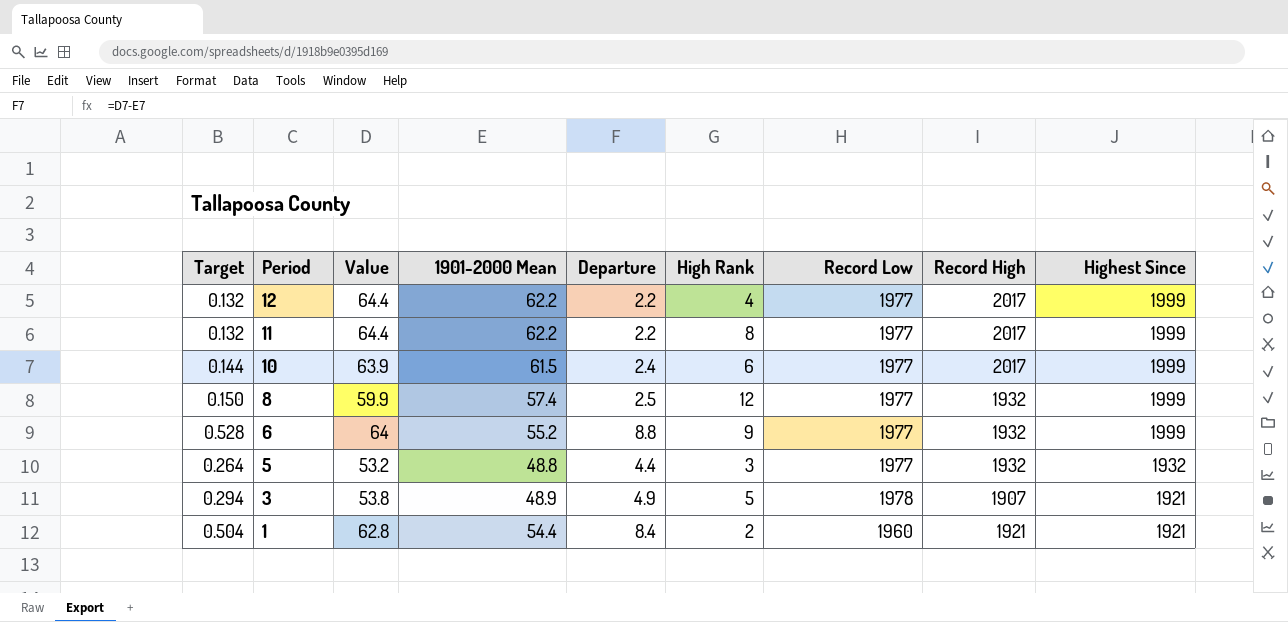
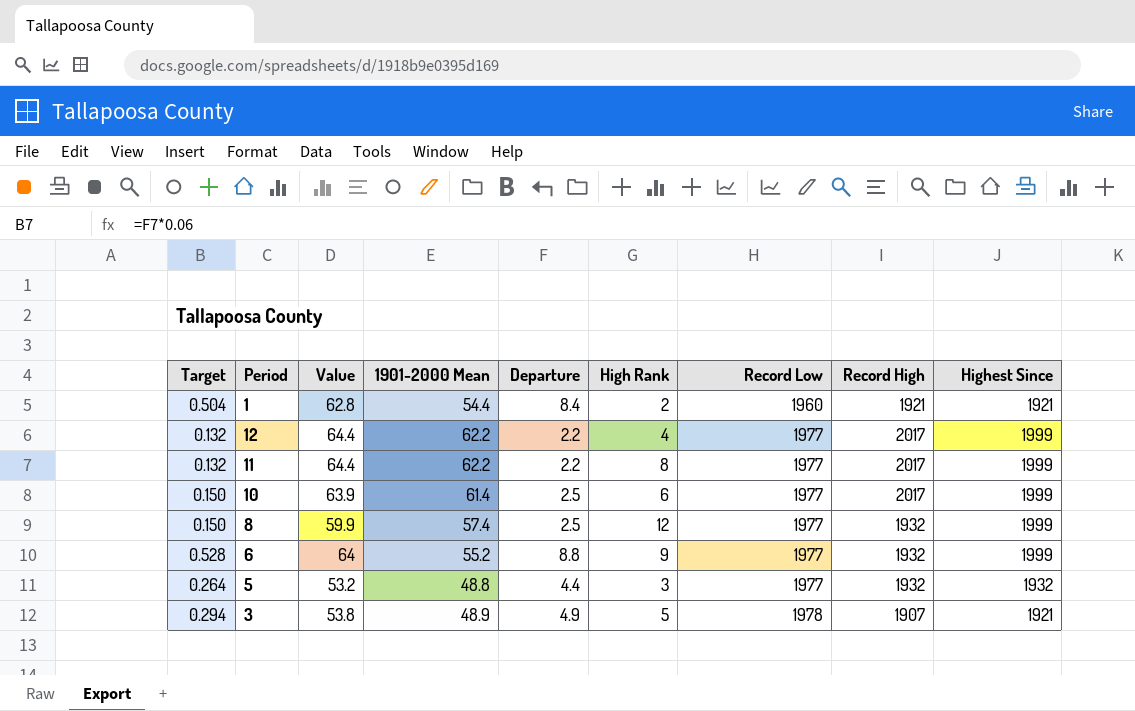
row order: Period descending -> Record Low ascending
10 | Target: 0.144 -> 0.150
10 | 1901-2000 Mean: 61.5 -> 61.4
10 | Departure: 2.4 -> 2.5

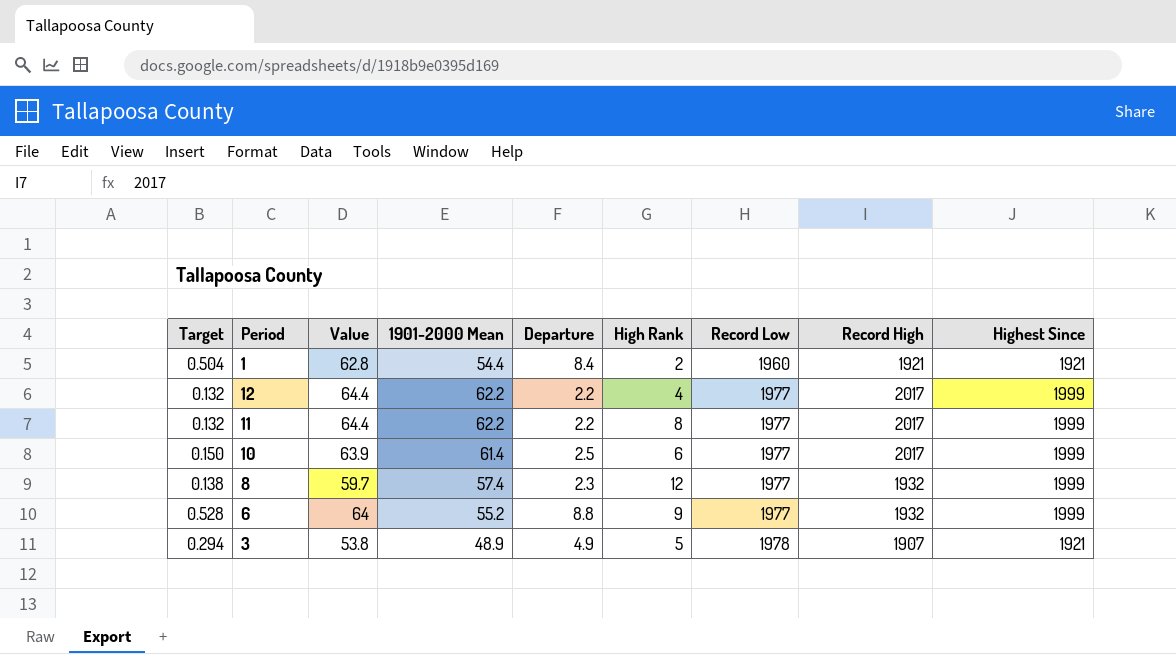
row 5: 0.264 | 53.2 | 48.8 | 4.4 | 3 | 1977 | 1932 | 1932 -> none
8 | Target: 0.150 -> 0.138
8 | Value: 59.9 -> 59.7
8 | Departure: 2.5 -> 2.3

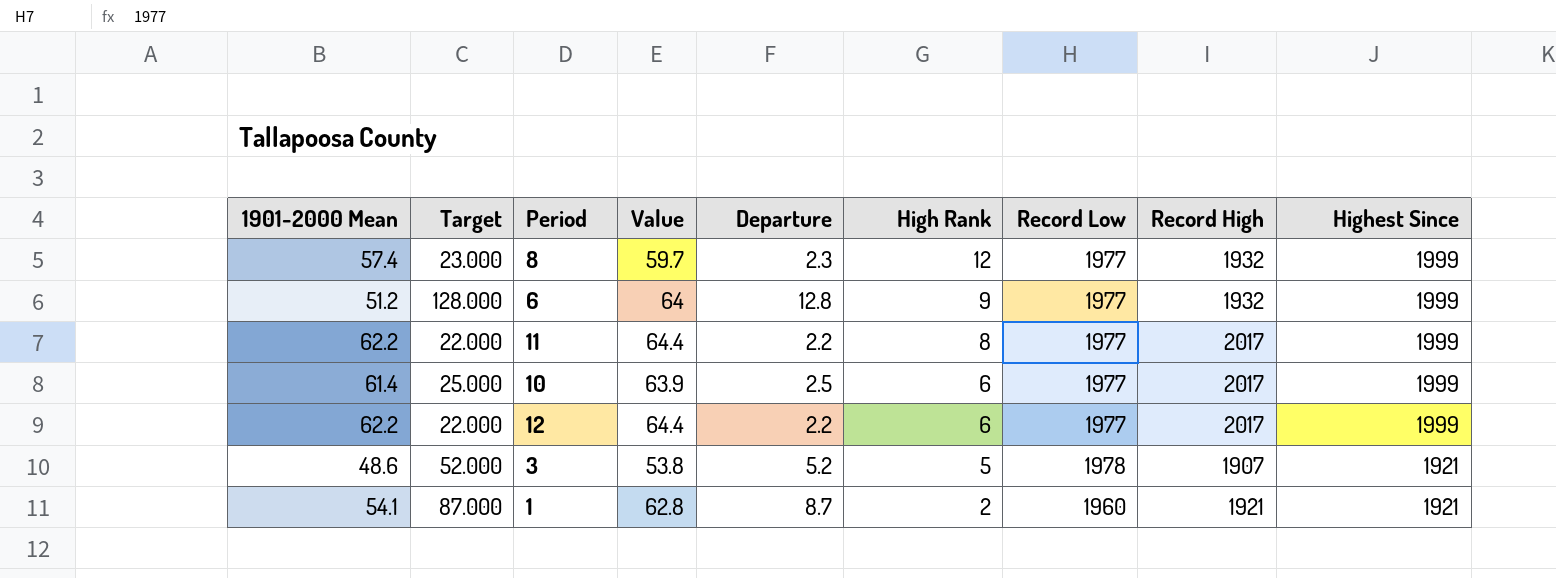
row order: Record Low ascending -> High Rank descending
column 1901-2000 Mean | position: 4 -> 1
column Target | formula: [Departure] * 0.06 -> [Departure] * 10
6 | 1901-2000 Mean: 55.2 -> 51.2
6 | Departure: 8.8 -> 12.8
12 | High Rank: 4 -> 6
3 | 1901-2000 Mean: 48.9 -> 48.6
3 | Departure: 4.9 -> 5.2
1 | 1901-2000 Mean: 54.4 -> 54.1
1 | Departure: 8.4 -> 8.7

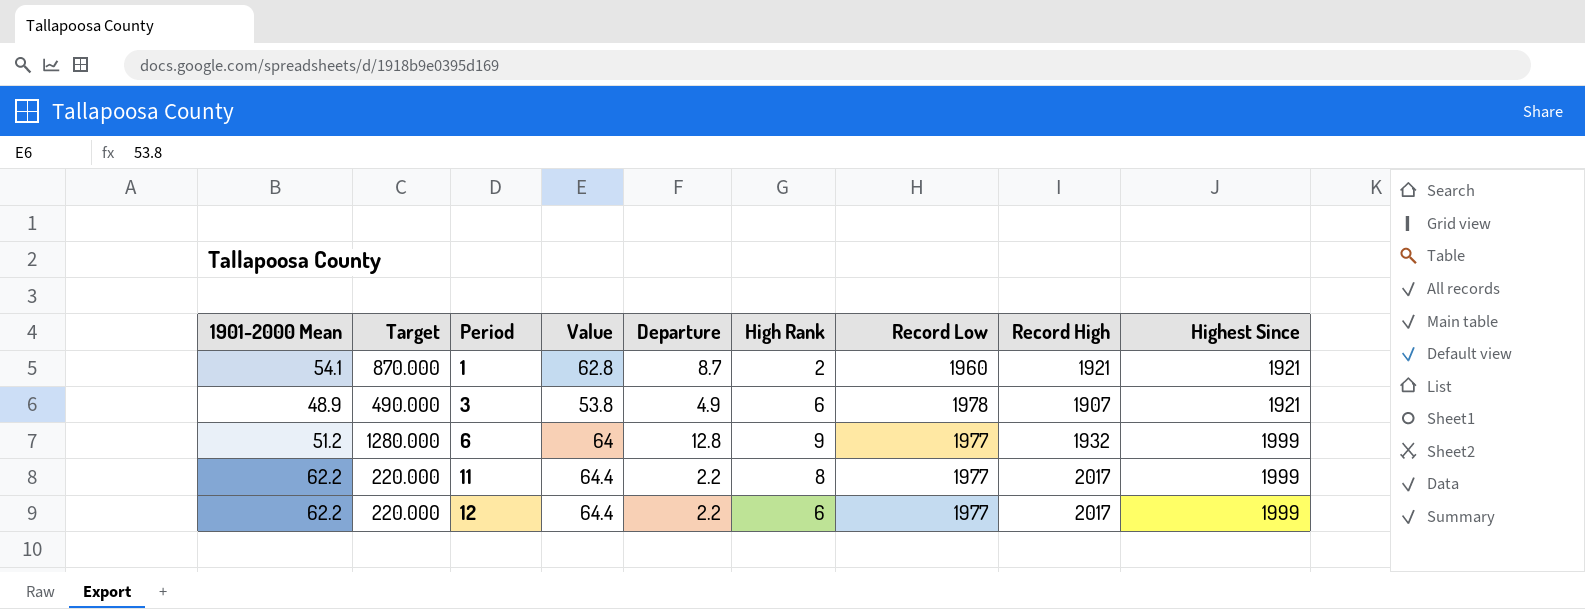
row order: High Rank descending -> Period ascending
column Target | formula: [Departure] * 10 -> [Departure] * 100
row 8: 57.4 | 23.000 | 59.7 | 2.3 | 12 | 1977 | 1932 | 1999 -> none
row 10: 61.4 | 25.000 | 63.9 | 2.5 | 6 | 1977 | 2017 | 1999 -> none
3 | 1901-2000 Mean: 48.6 -> 48.9
3 | Departure: 5.2 -> 4.9
3 | High Rank: 5 -> 6

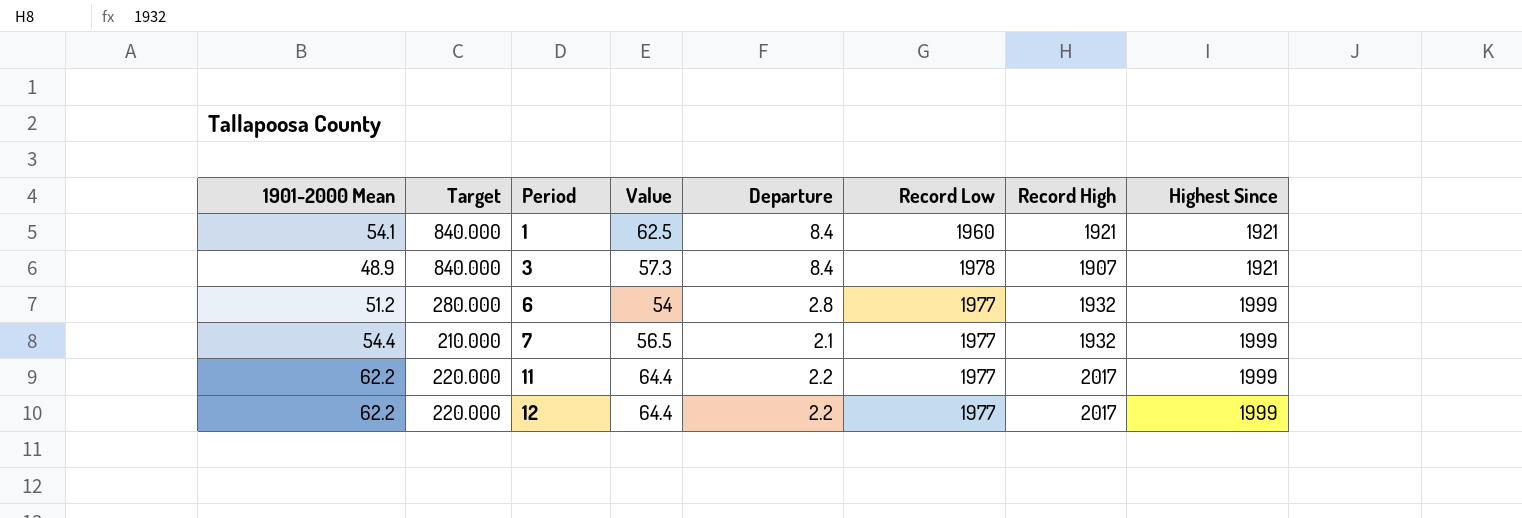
column High Rank | position: 6 -> none
1 | Target: 870.000 -> 840.000
1 | Value: 62.8 -> 62.5
1 | Departure: 8.7 -> 8.4
3 | Target: 490.000 -> 840.000
3 | Value: 53.8 -> 57.3
3 | Departure: 4.9 -> 8.4
6 | Target: 1280.000 -> 280.000
6 | Value: 64 -> 54
6 | Departure: 12.8 -> 2.8
row 7: none -> 54.4 | 210.000 | 56.5 | 2.1 | 1977 | 1932 | 1999

